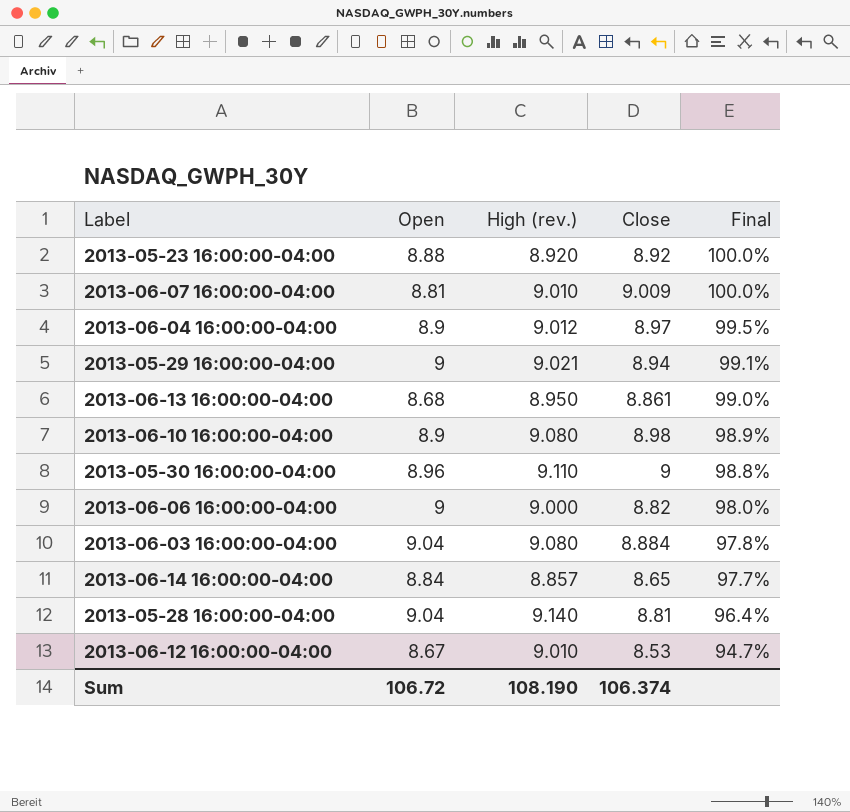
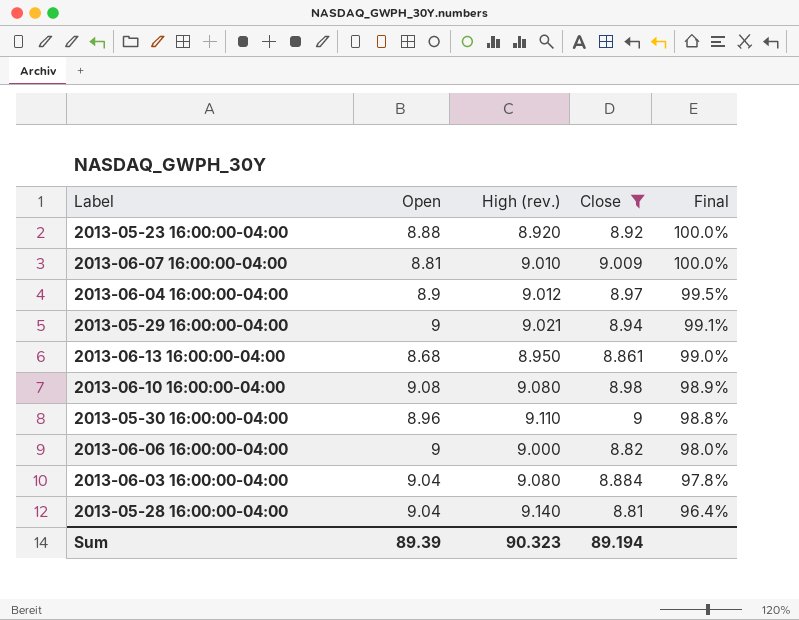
filter: none -> Close >= 8.81
2013-06-10 16:00:00-04:00 | Open: 8.9 -> 9.08
Sum | Open: 106.72 -> 89.39
Sum | High (rev.): 108.190 -> 90.323
Sum | Close: 106.374 -> 89.194

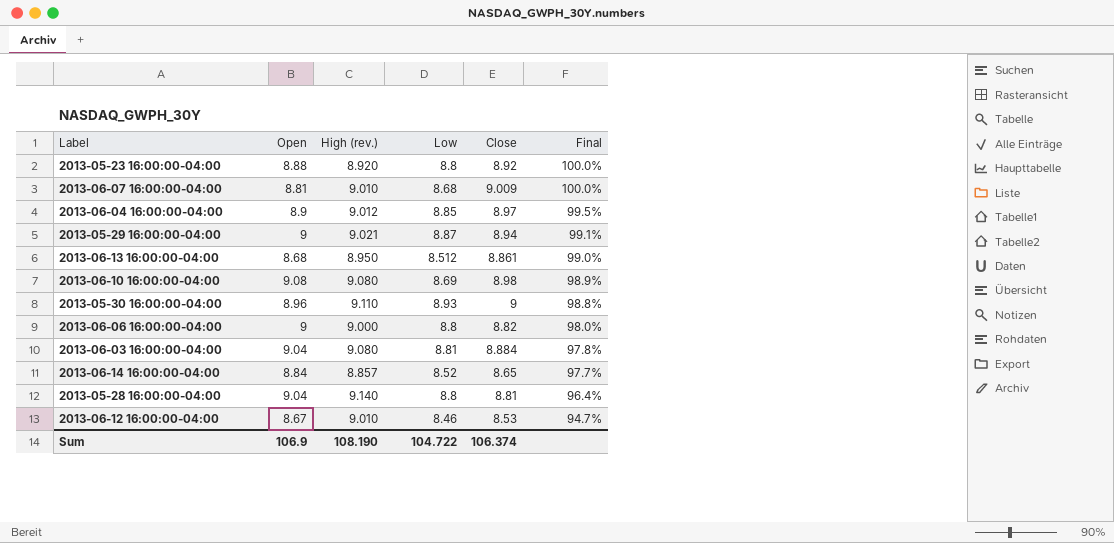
filter: Close >= 8.81 -> none
column Low | position: none -> 4
Sum | Open: 89.39 -> 106.9
Sum | High (rev.): 90.323 -> 108.190
Sum | Close: 89.194 -> 106.374

